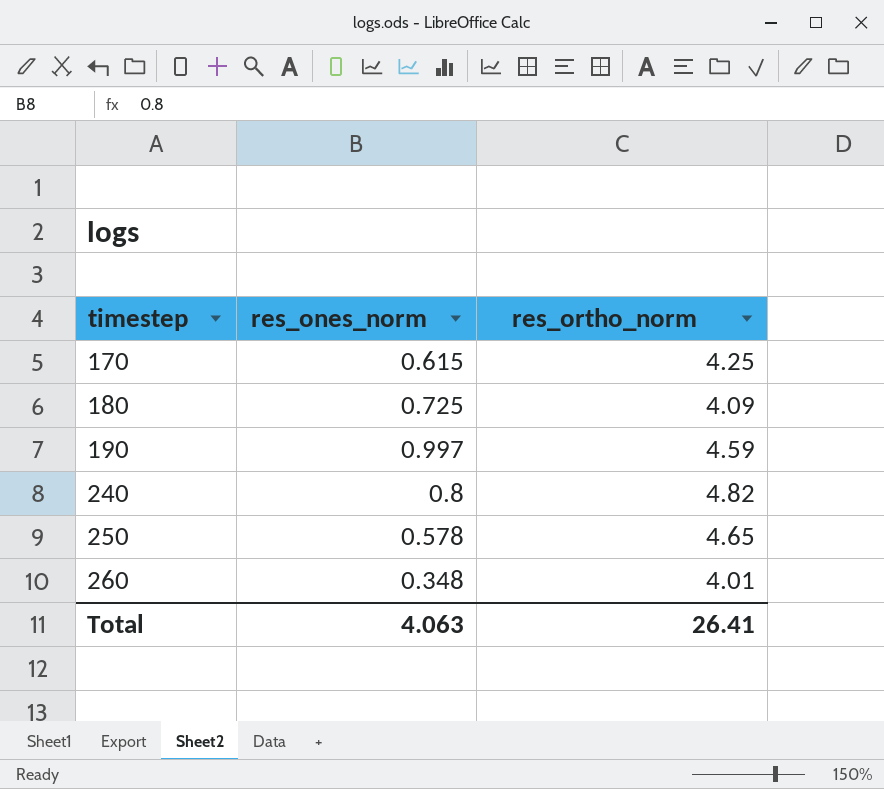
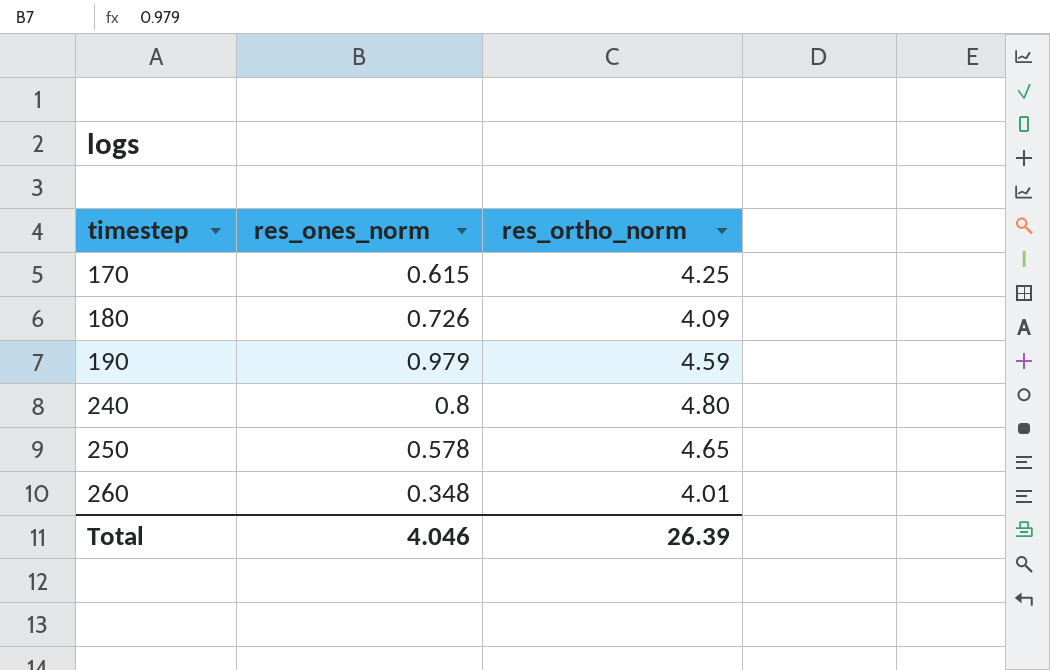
180 | res_ones_norm: 0.725 -> 0.726
190 | res_ones_norm: 0.997 -> 0.979
240 | res_ortho_norm: 4.82 -> 4.80
Total | res_ones_norm: 4.063 -> 4.046
Total | res_ortho_norm: 26.41 -> 26.39

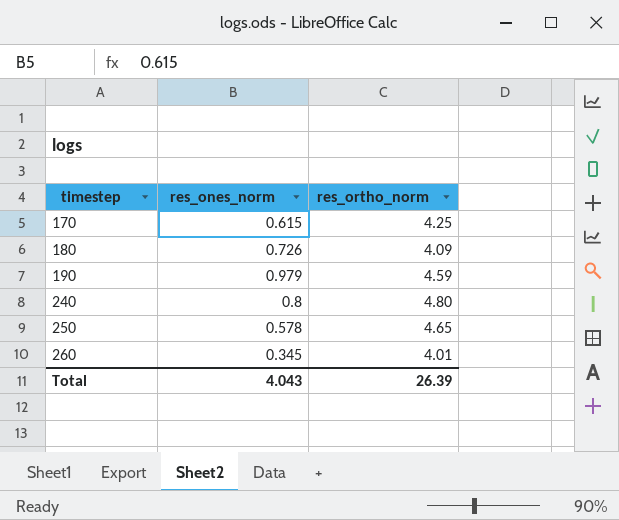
260 | res_ones_norm: 0.348 -> 0.345
Total | res_ones_norm: 4.046 -> 4.043

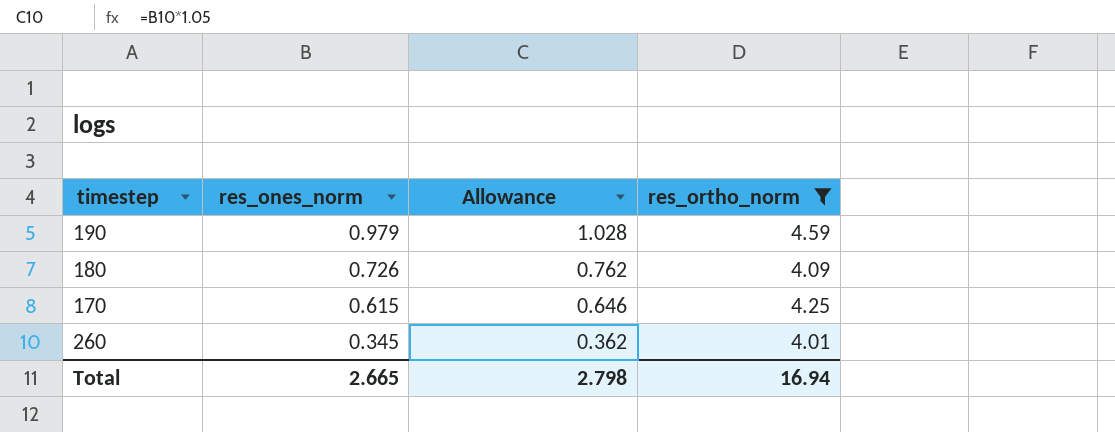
filter: none -> res_ortho_norm <= 4.59
row order: timestep ascending -> res_ones_norm descending
column Allowance | formula: none -> [res_ones_norm] * 1.05
Total | res_ones_norm: 4.043 -> 2.665
Total | res_ortho_norm: 26.39 -> 16.94

